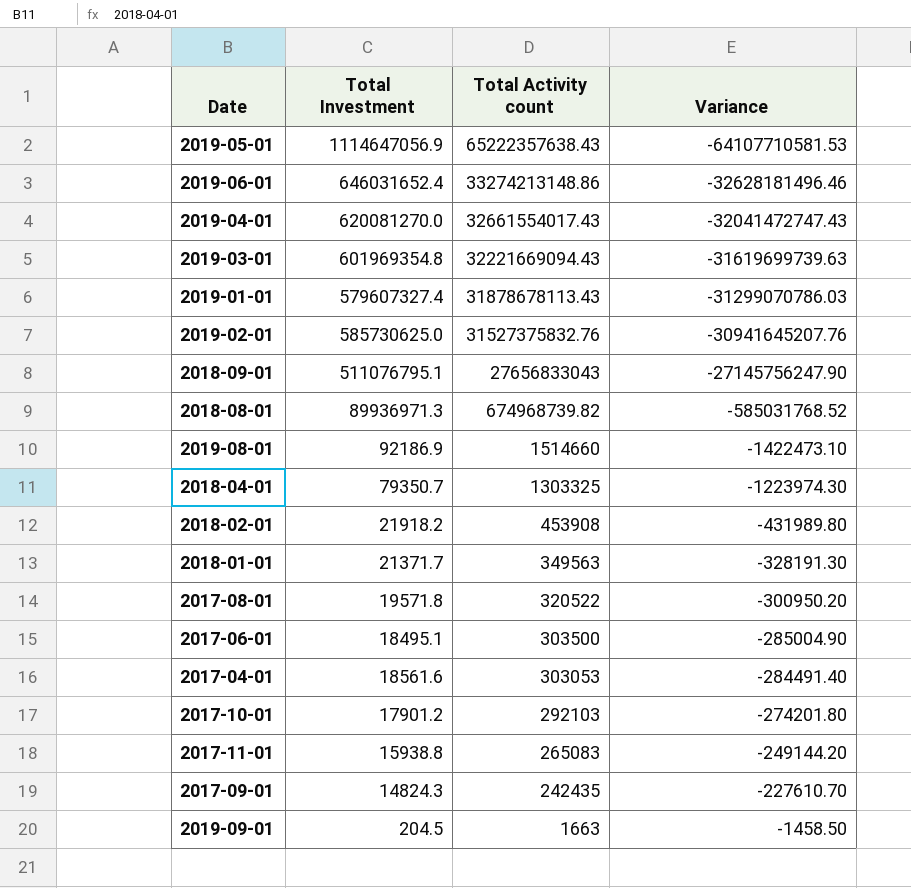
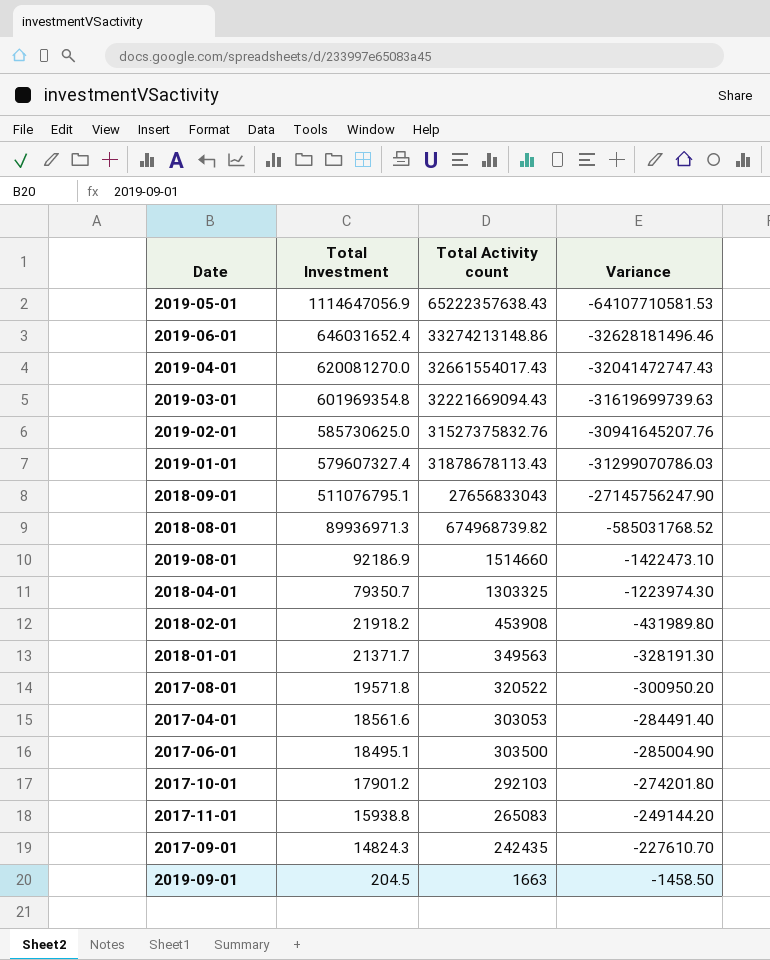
row order: Total Activity count descending -> Total Investment descending

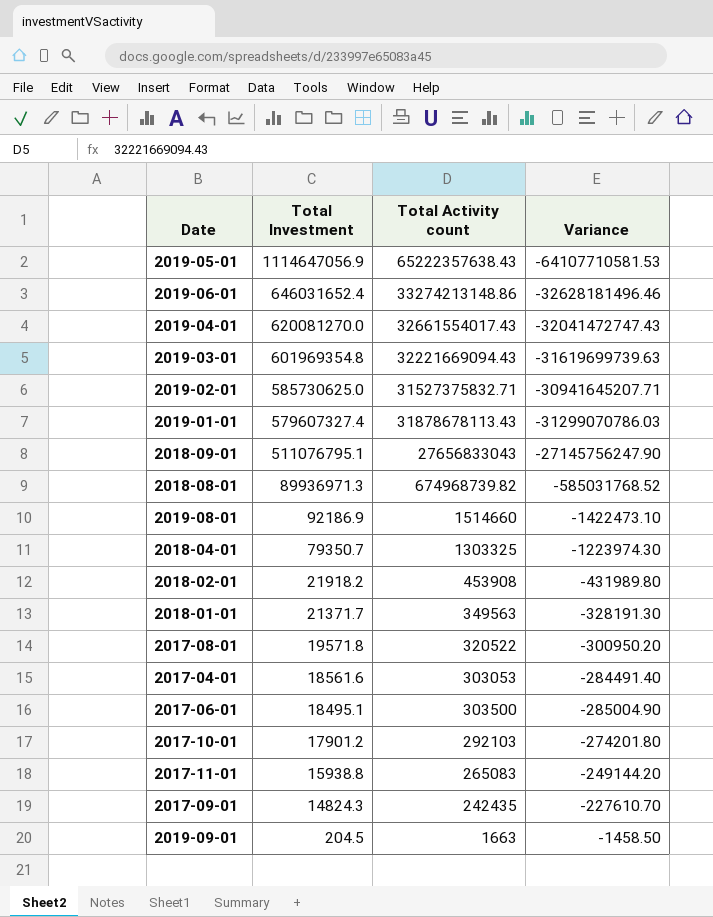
2019-02-01 | Total Activity count: 31527375832.76 -> 31527375832.71
2019-02-01 | Variance: -30941645207.76 -> -30941645207.71

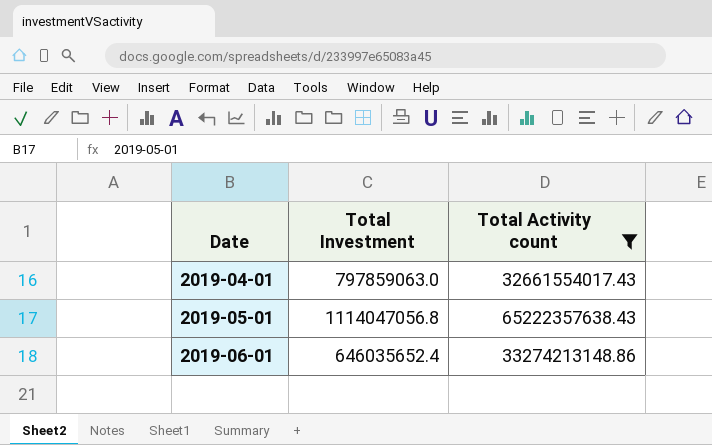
filter: none -> Total Activity count >= 32661554017.43
row order: Total Investment descending -> Date ascending
column Variance | formula: [Total Investment] - [Total Activity count] -> none
2019-04-01 | Total Investment: 620081270.0 -> 797859063.0
2019-05-01 | Total Investment: 1114647056.9 -> 1114047056.8
2019-06-01 | Total Investment: 646031652.4 -> 646035652.4

